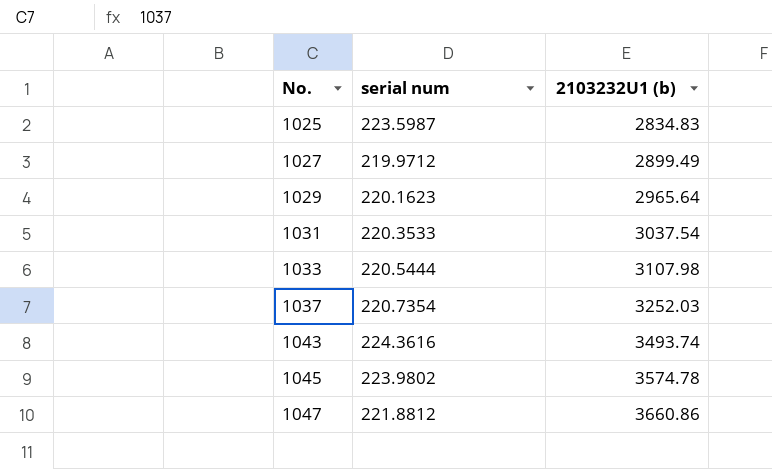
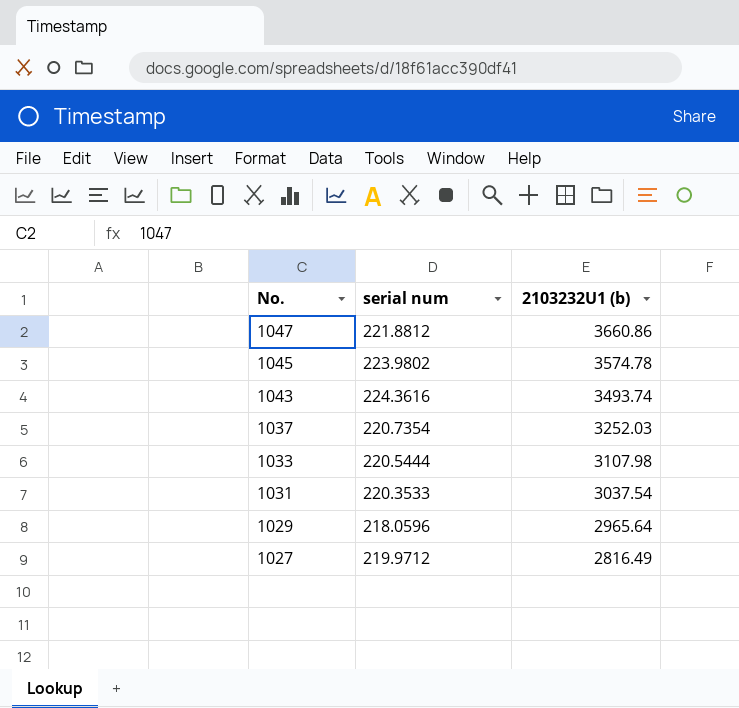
row order: No. ascending -> No. descending
row 1025: 223.5987 | 2834.83 -> none
1029 | serial num: 220.1623 -> 218.0596
1027 | 2103232U1 (b): 2899.49 -> 2816.49

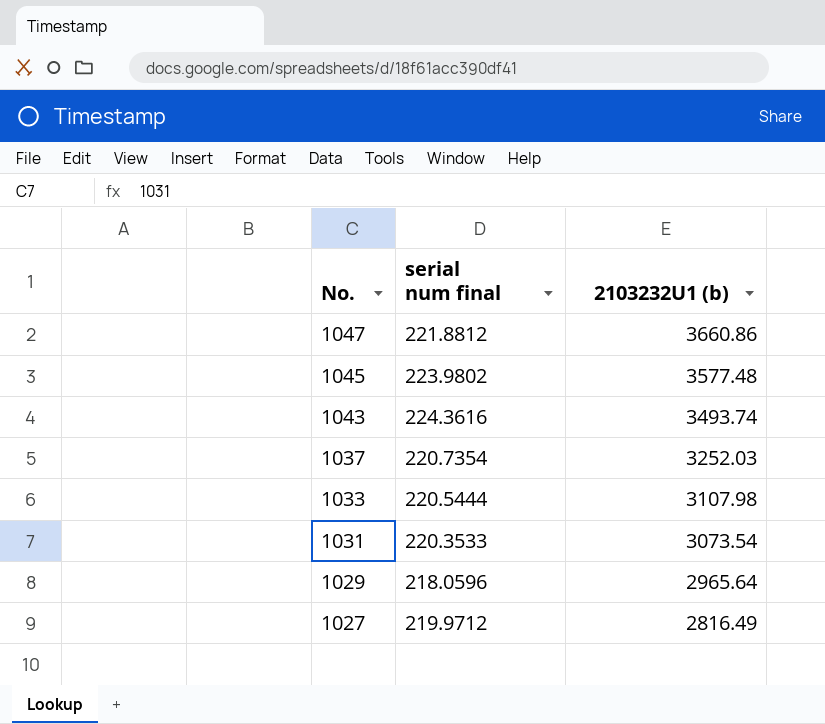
column name: serial num -> serial num final
1045 | 2103232U1 (b): 3574.78 -> 3577.48
1031 | 2103232U1 (b): 3037.54 -> 3073.54

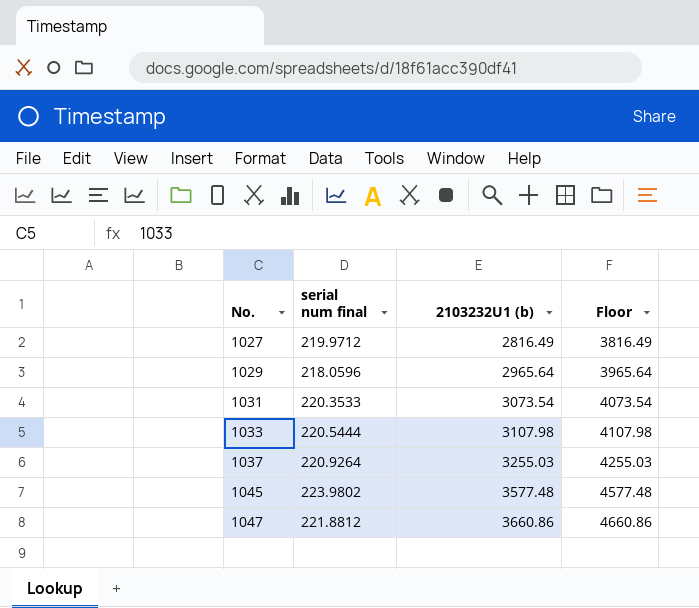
row order: No. descending -> No. ascending
column Floor | formula: none -> [2103232U1 (b)] + 1000
row 1043: 224.3616 | 3493.74 -> none
1037 | serial num final: 220.7354 -> 220.9264
1037 | 2103232U1 (b): 3252.03 -> 3255.03

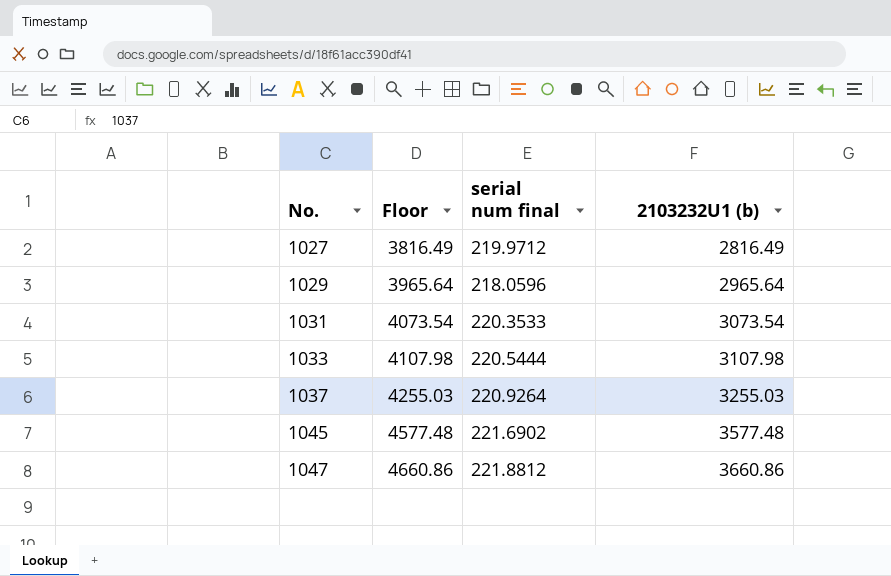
column Floor | position: 4 -> 2
1045 | serial num final: 223.9802 -> 221.6902

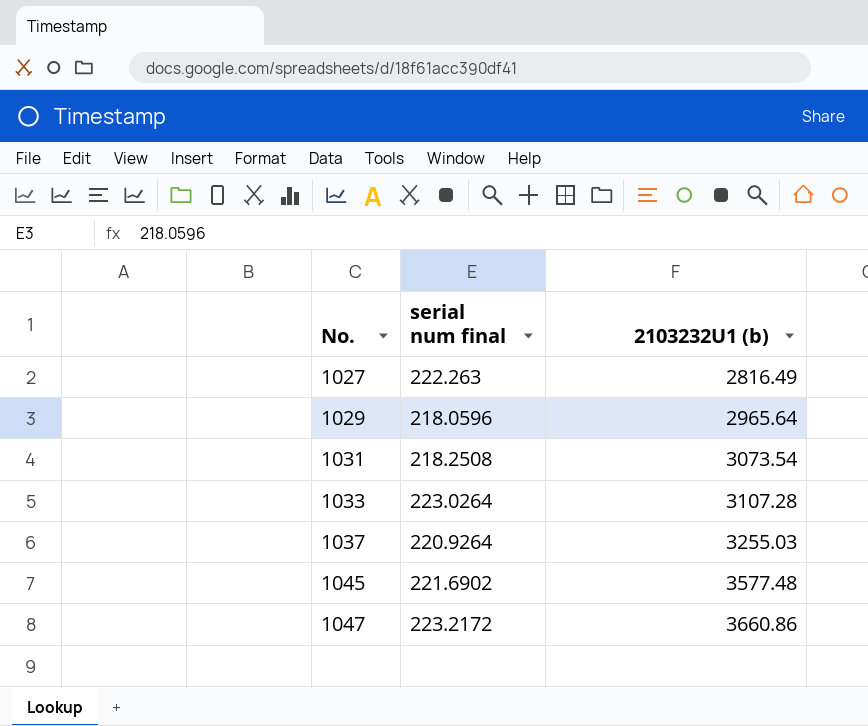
column Floor | formula: [2103232U1 (b)] + 1000 -> none
1027 | serial num final: 219.9712 -> 222.263
1031 | serial num final: 220.3533 -> 218.2508
1033 | serial num final: 220.5444 -> 223.0264
1033 | 2103232U1 (b): 3107.98 -> 3107.28
1047 | serial num final: 221.8812 -> 223.2172

